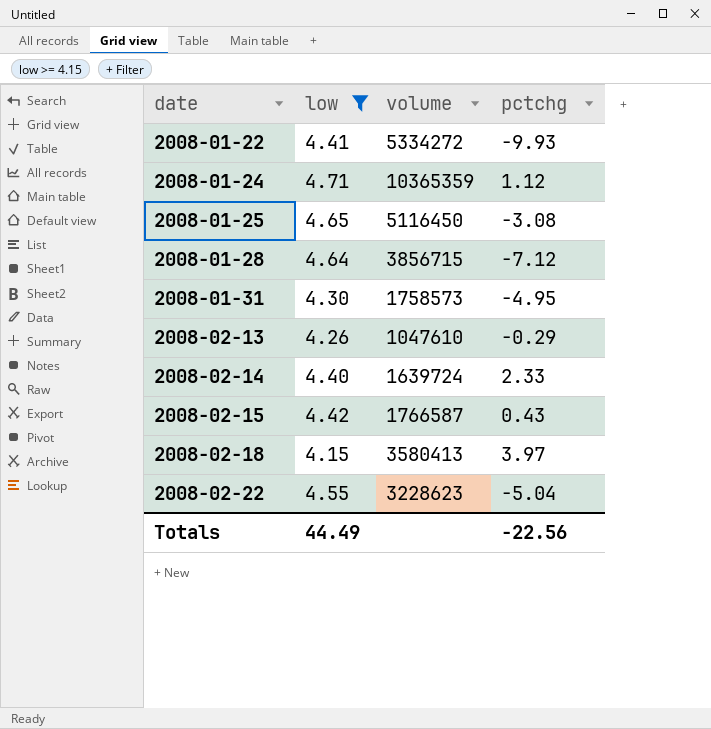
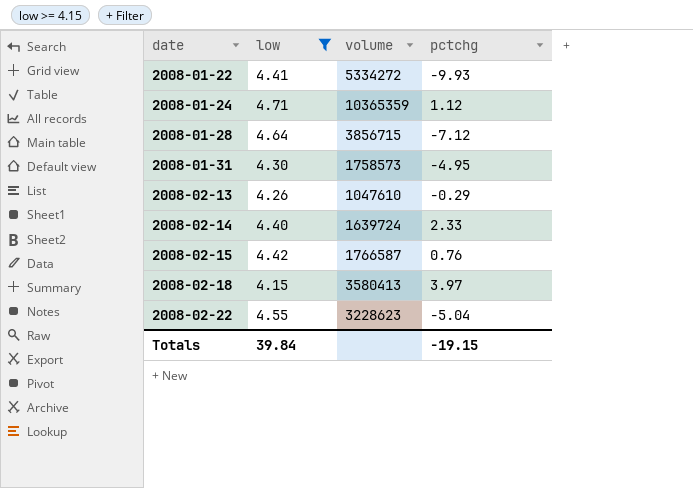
row 2008-01-25: 4.65 | 5116450 | -3.08 -> none
2008-02-15 | pctchg: 0.43 -> 0.76
Totals | low: 44.49 -> 39.84
Totals | pctchg: -22.56 -> -19.15

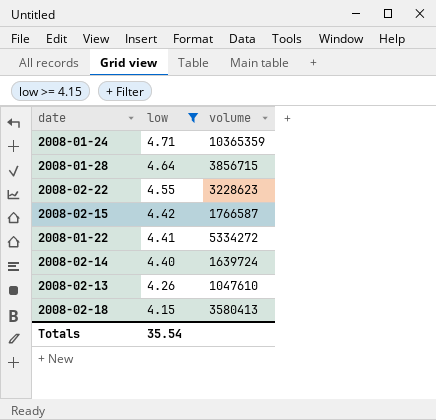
row order: date ascending -> low descending
column pctchg | position: 4 -> none
row 2008-01-31: 4.30 | 1758573 | -4.95 -> none
Totals | low: 39.84 -> 35.54

